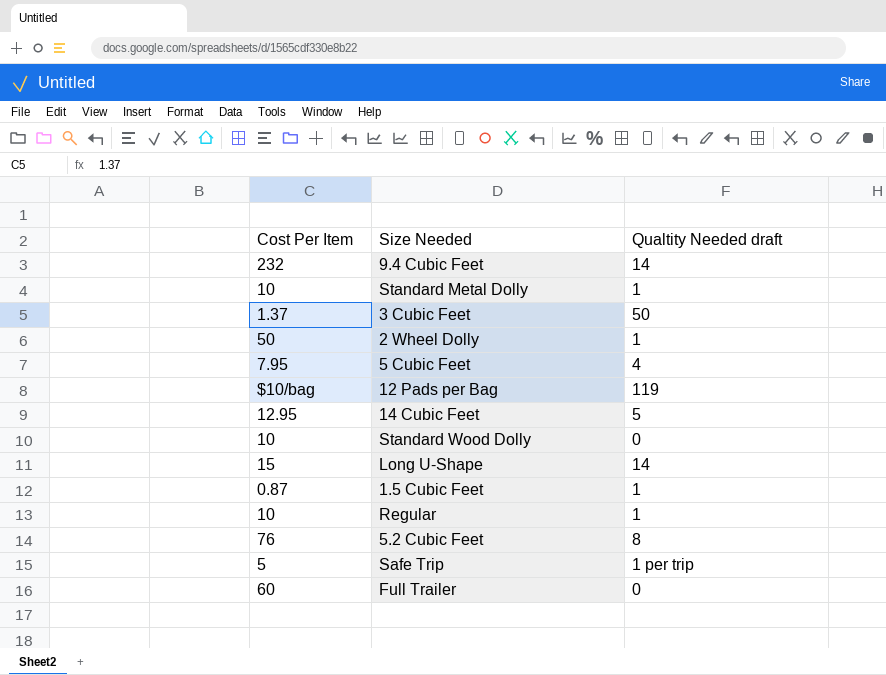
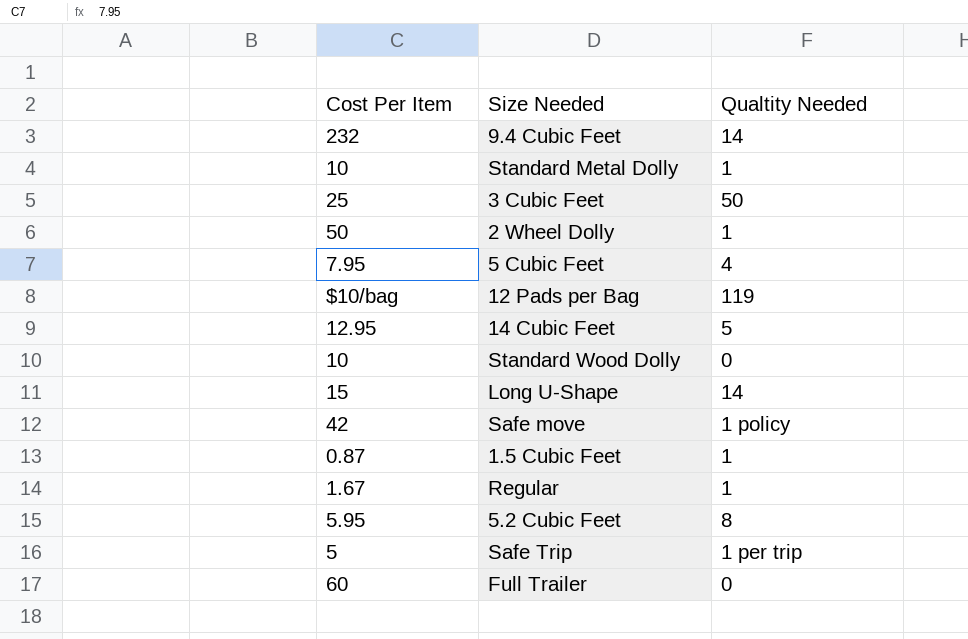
column name: Qualtity Needed draft -> Qualtity Needed
3 Cubic Feet | Cost Per Item: 1.37 -> 25
row Safe move: none -> 42 | 1 policy
Regular | Cost Per Item: 10 -> 1.67
5.2 Cubic Feet | Cost Per Item: 76 -> 5.95

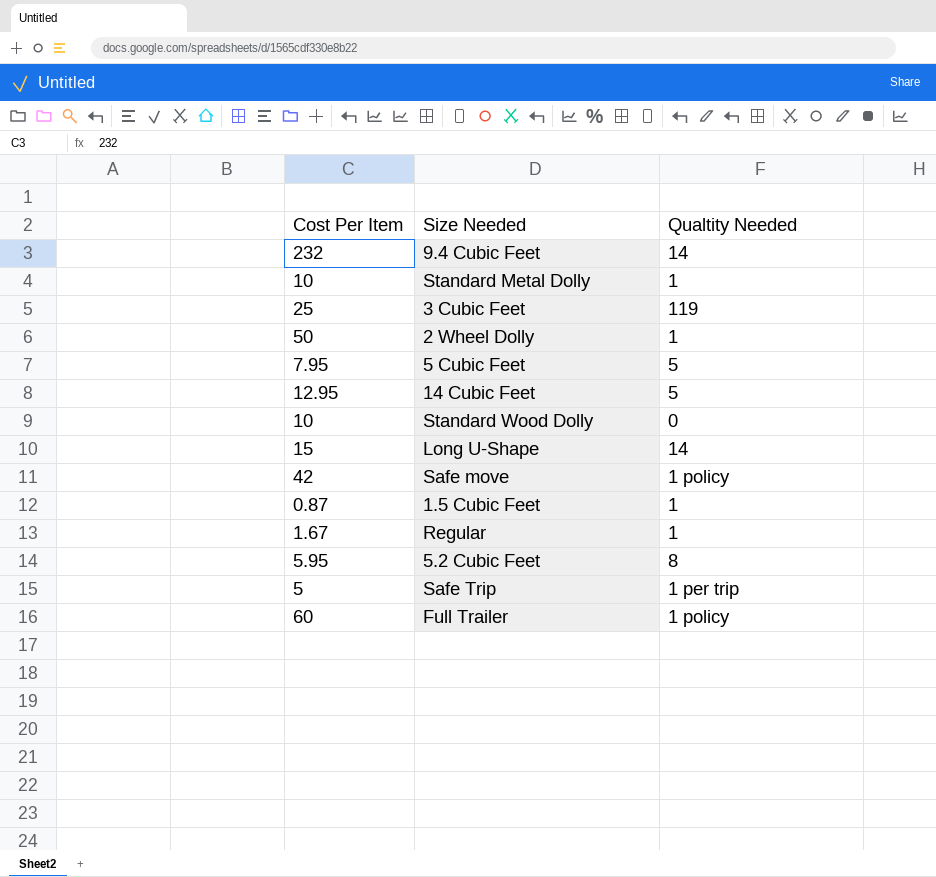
row 12 Pads per Bag: $10/bag | 119 -> none
3 Cubic Feet | Qualtity Needed: 50 -> 119
5 Cubic Feet | Qualtity Needed: 4 -> 5
Full Trailer | Qualtity Needed: 0 -> 1 policy

